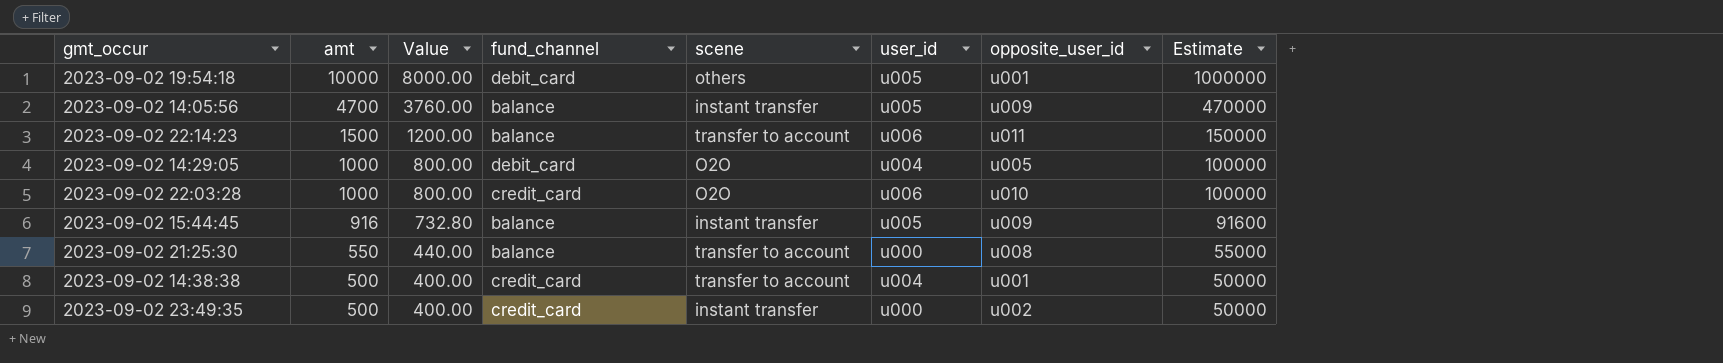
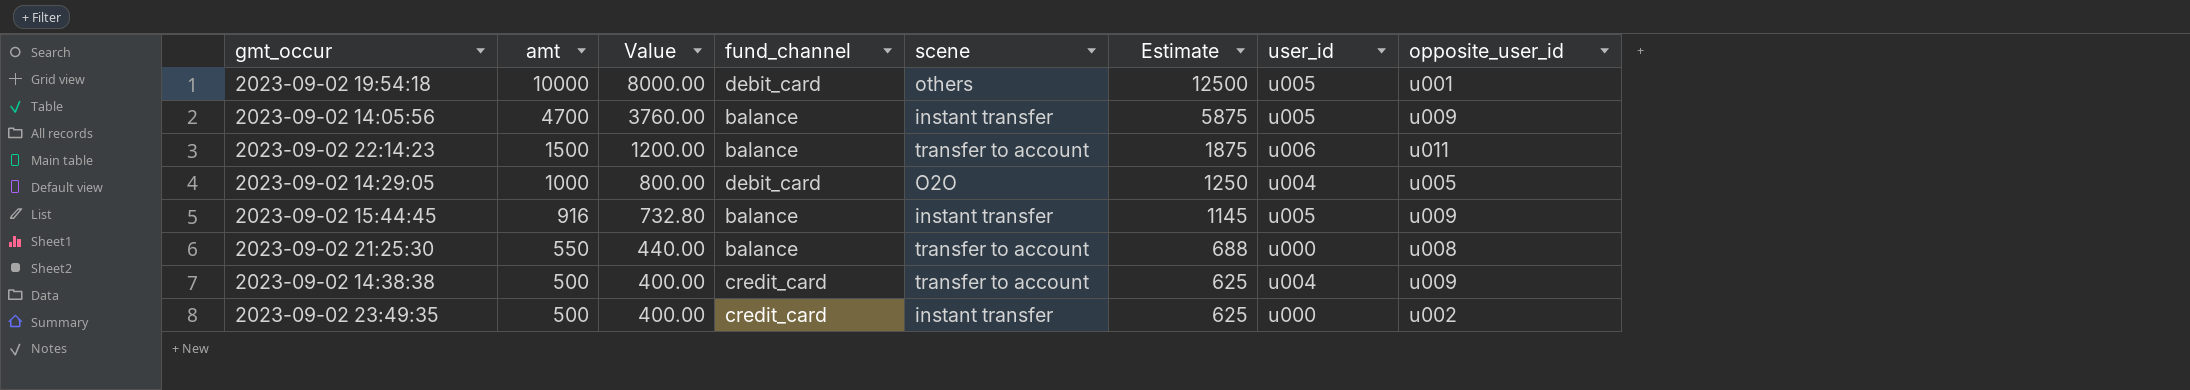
column Estimate | formula: [amt] * 100 -> [amt] * 1.25
column Estimate | position: 8 -> 6
row 2023-09-02 22:03:28: 1000 | 800.00 | credit_card | O2O | u006 | u010 | 100000 -> none
2023-09-02 14:38:38 | opposite_user_id: u001 -> u009

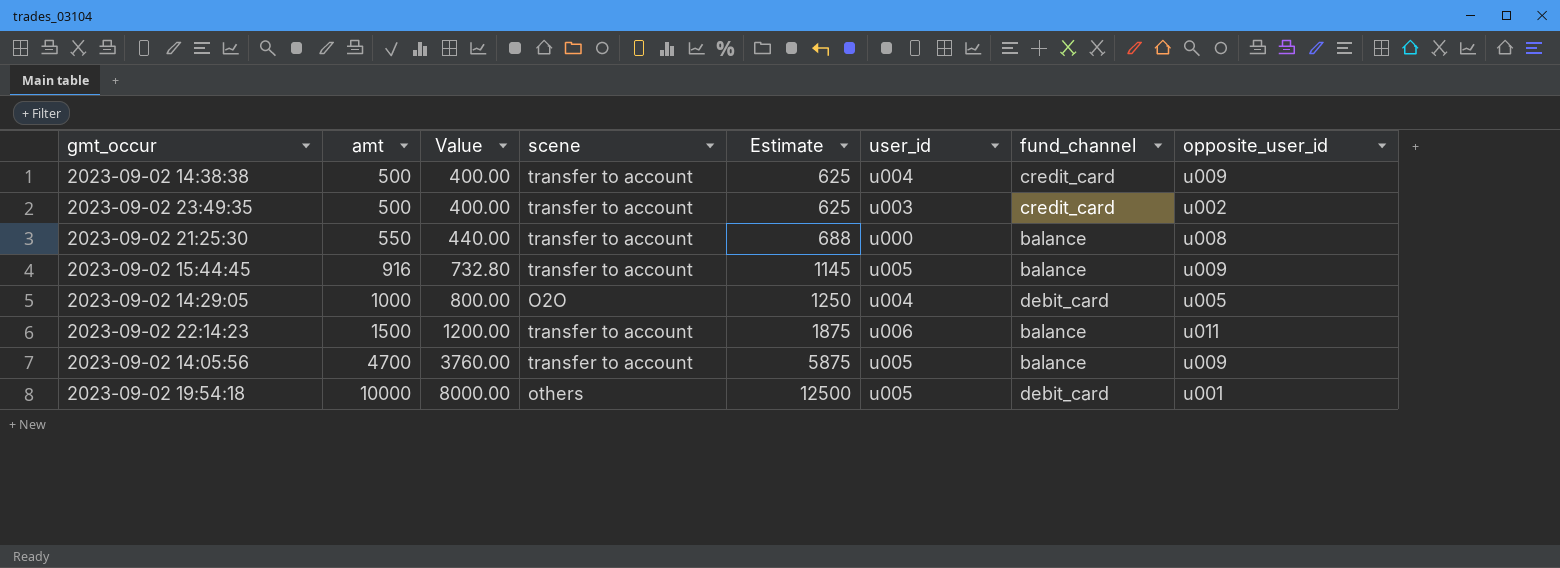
row order: amt descending -> amt ascending
column fund_channel | position: 4 -> 7
2023-09-02 23:49:35 | scene: instant transfer -> transfer to account
2023-09-02 23:49:35 | user_id: u000 -> u003
2023-09-02 15:44:45 | scene: instant transfer -> transfer to account
2023-09-02 14:05:56 | scene: instant transfer -> transfer to account

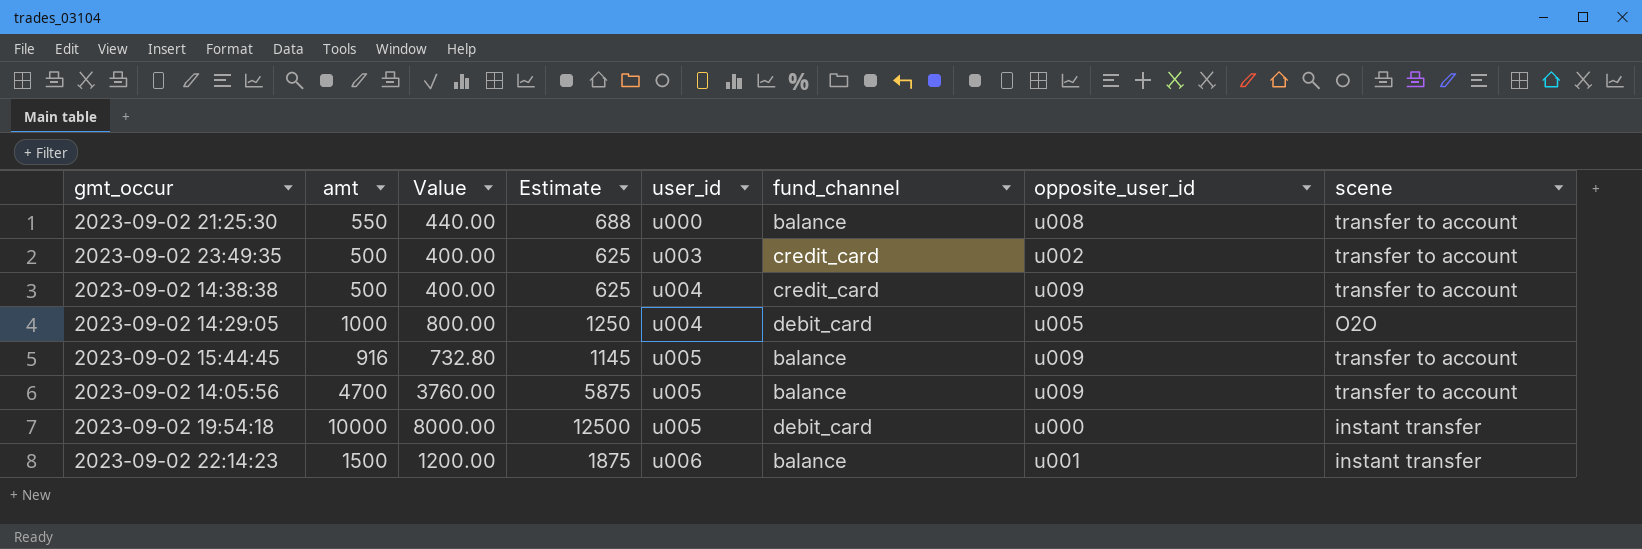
row order: amt ascending -> user_id ascending
column scene | position: 4 -> 8
2023-09-02 19:54:18 | opposite_user_id: u001 -> u000
2023-09-02 19:54:18 | scene: others -> instant transfer
2023-09-02 22:14:23 | opposite_user_id: u011 -> u001
2023-09-02 22:14:23 | scene: transfer to account -> instant transfer

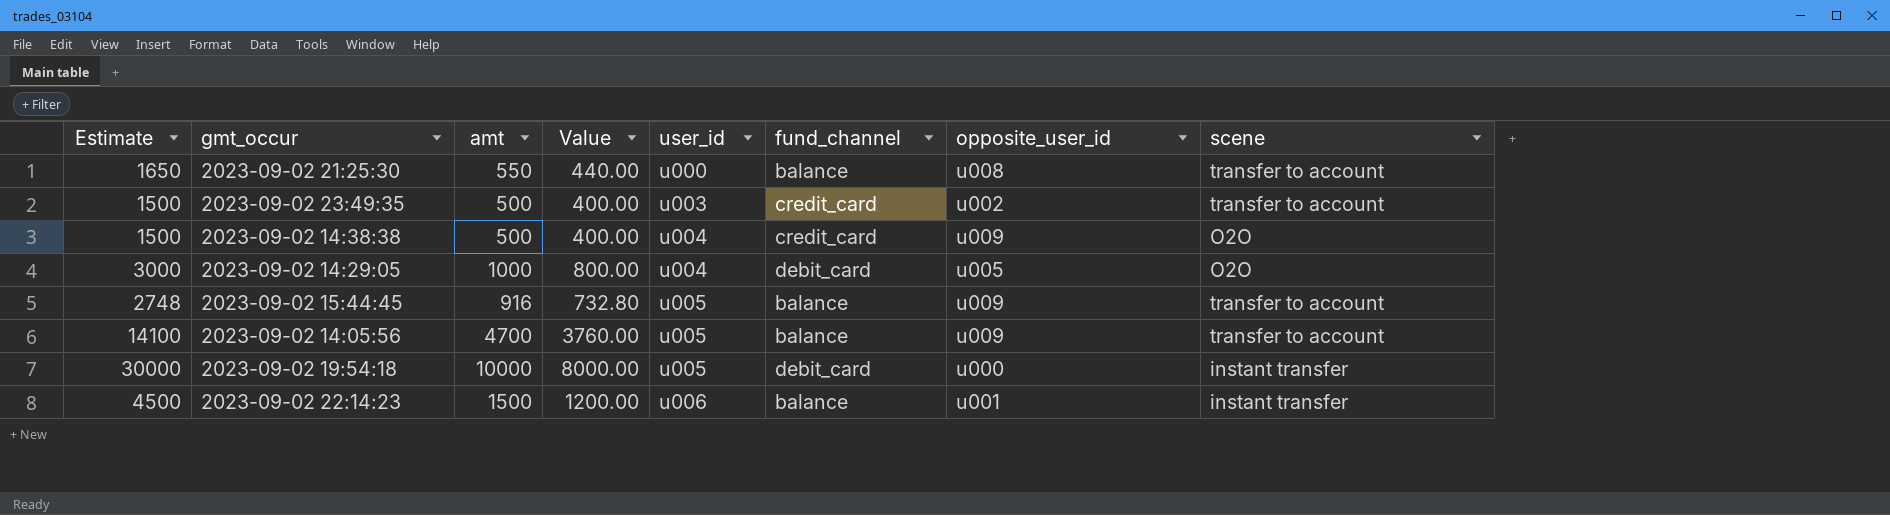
column Estimate | formula: [amt] * 1.25 -> [amt] * 3
column Estimate | position: 4 -> 1
2023-09-02 14:38:38 | scene: transfer to account -> O2O

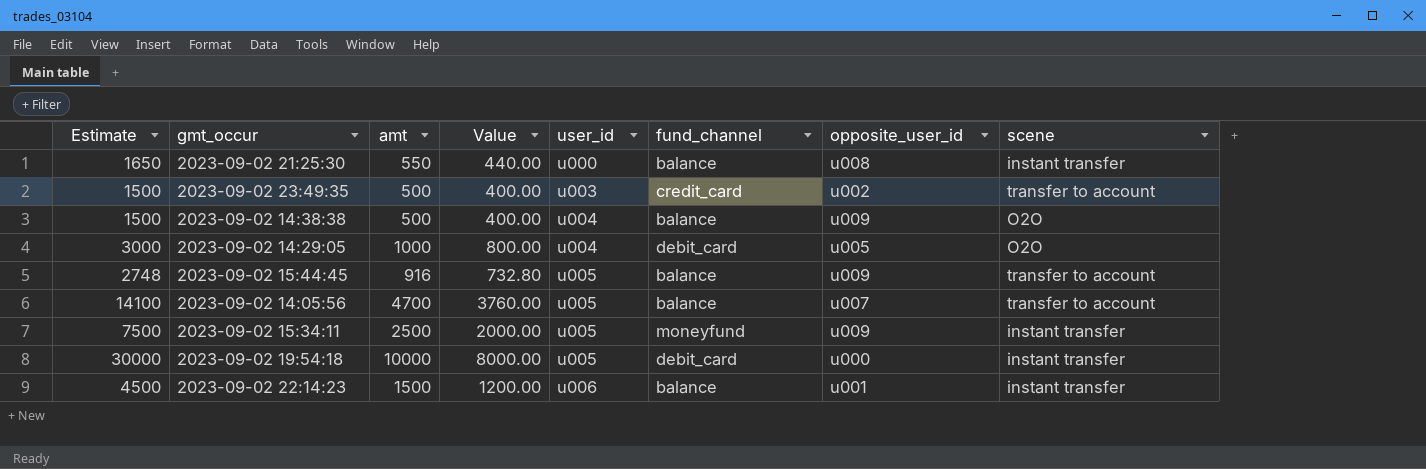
2023-09-02 21:25:30 | scene: transfer to account -> instant transfer
2023-09-02 14:38:38 | fund_channel: credit_card -> balance
2023-09-02 14:05:56 | opposite_user_id: u009 -> u007
row 2023-09-02 15:34:11: none -> 7500 | 2500 | 2000.00 | u005 | moneyfund | u009 | instant transfer

